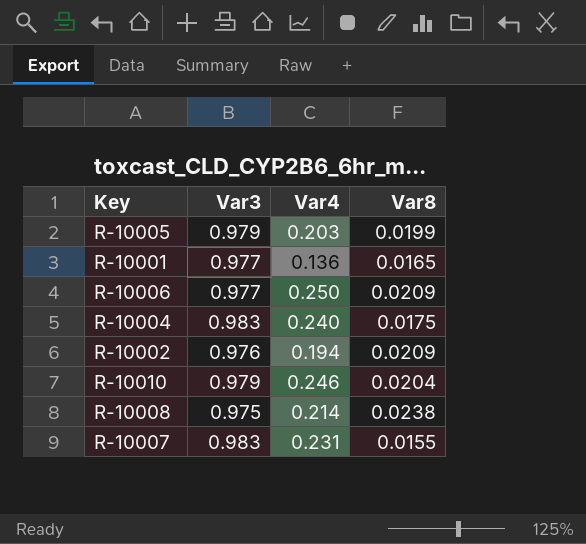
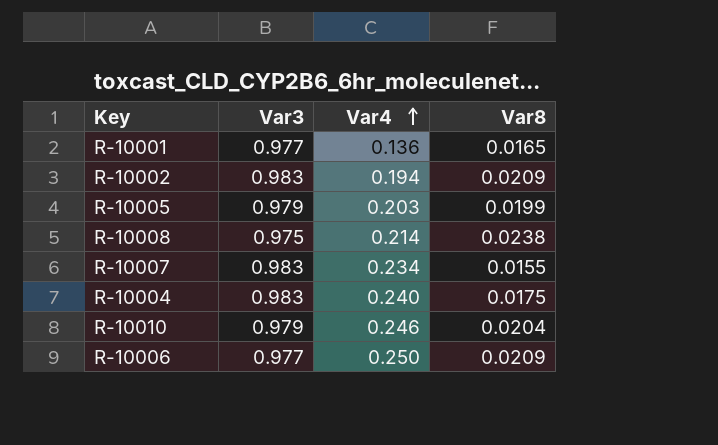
row order: none -> Var4 ascending
R-10002 | Var3: 0.976 -> 0.983
R-10007 | Var4: 0.231 -> 0.234

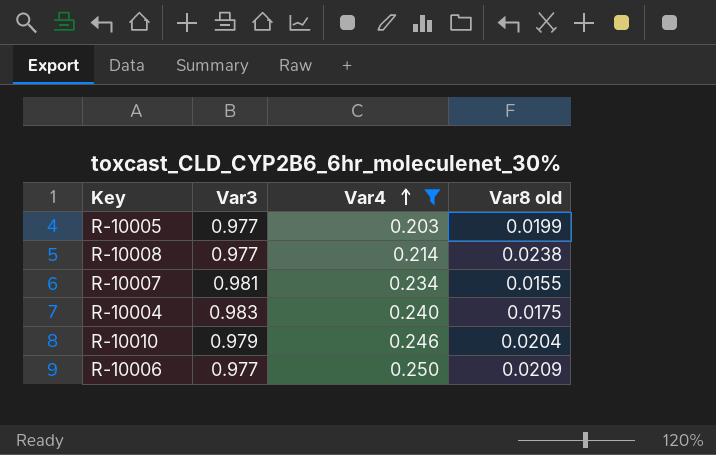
filter: none -> Var4 >= 0.203
column name: Var8 -> Var8 old
R-10005 | Var3: 0.979 -> 0.977
R-10008 | Var3: 0.975 -> 0.977
R-10007 | Var3: 0.983 -> 0.981

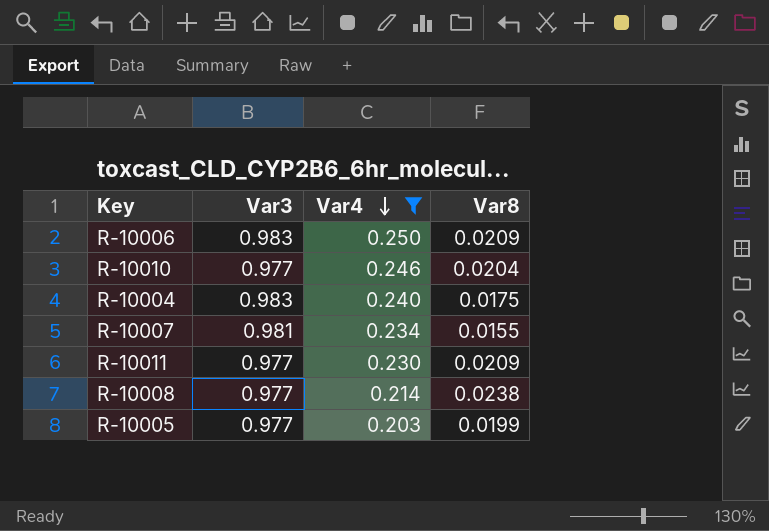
row order: Var4 ascending -> Var4 descending
column name: Var8 old -> Var8
R-10006 | Var3: 0.977 -> 0.983
R-10010 | Var3: 0.979 -> 0.977
row R-10011: none -> 0.977 | 0.230 | 0.0209

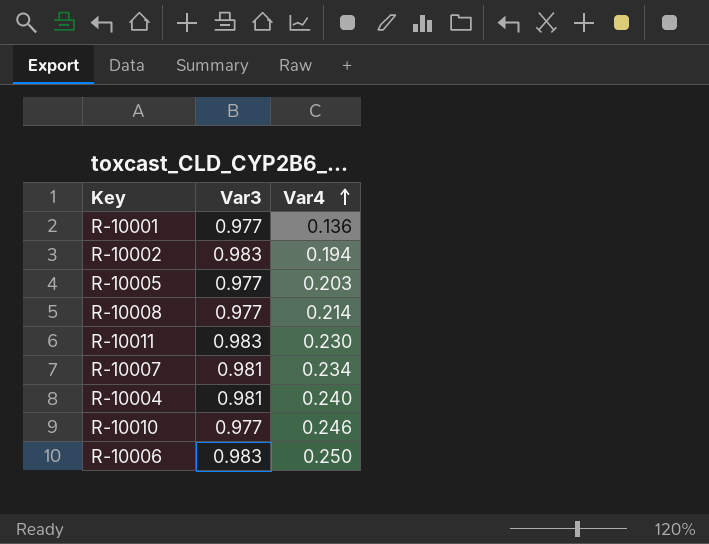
filter: Var4 >= 0.203 -> none
row order: Var4 descending -> Var4 ascending
column Var8 | position: 4 -> none
R-10011 | Var3: 0.977 -> 0.983
R-10004 | Var3: 0.983 -> 0.981

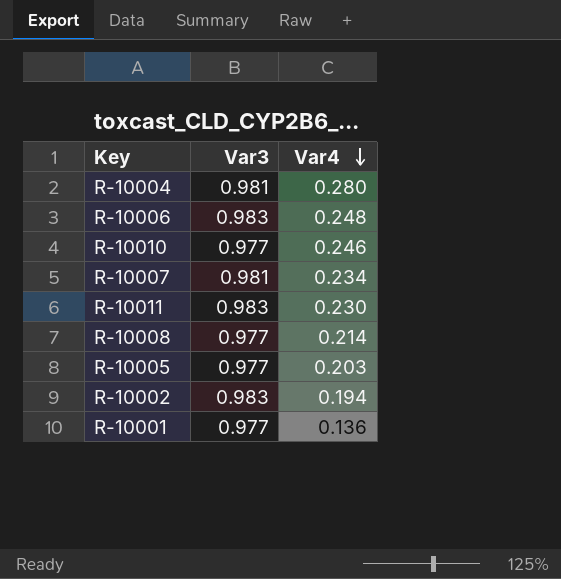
row order: Var4 ascending -> Var4 descending
R-10004 | Var4: 0.240 -> 0.280
R-10006 | Var4: 0.250 -> 0.248

